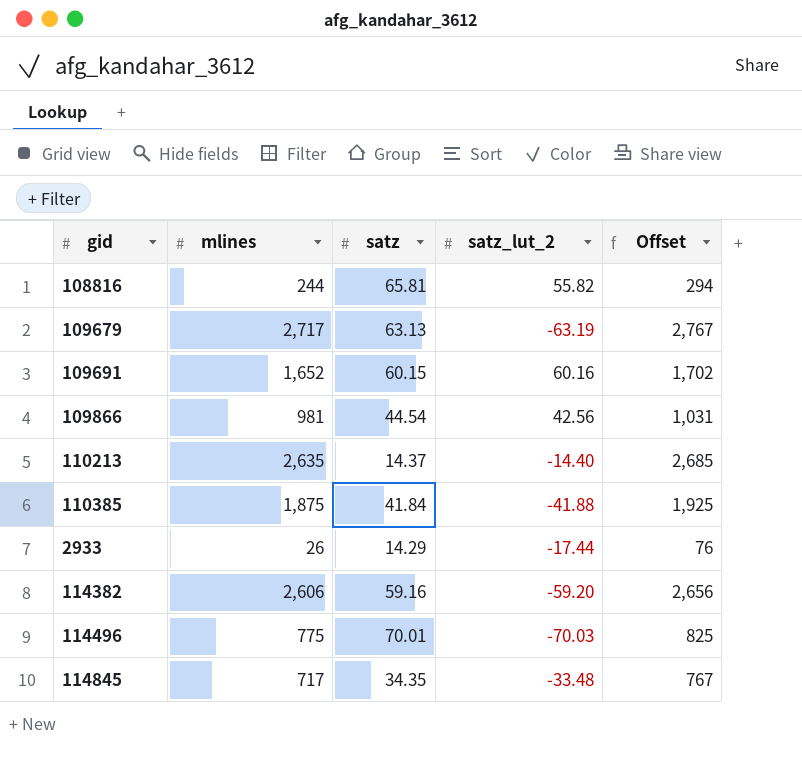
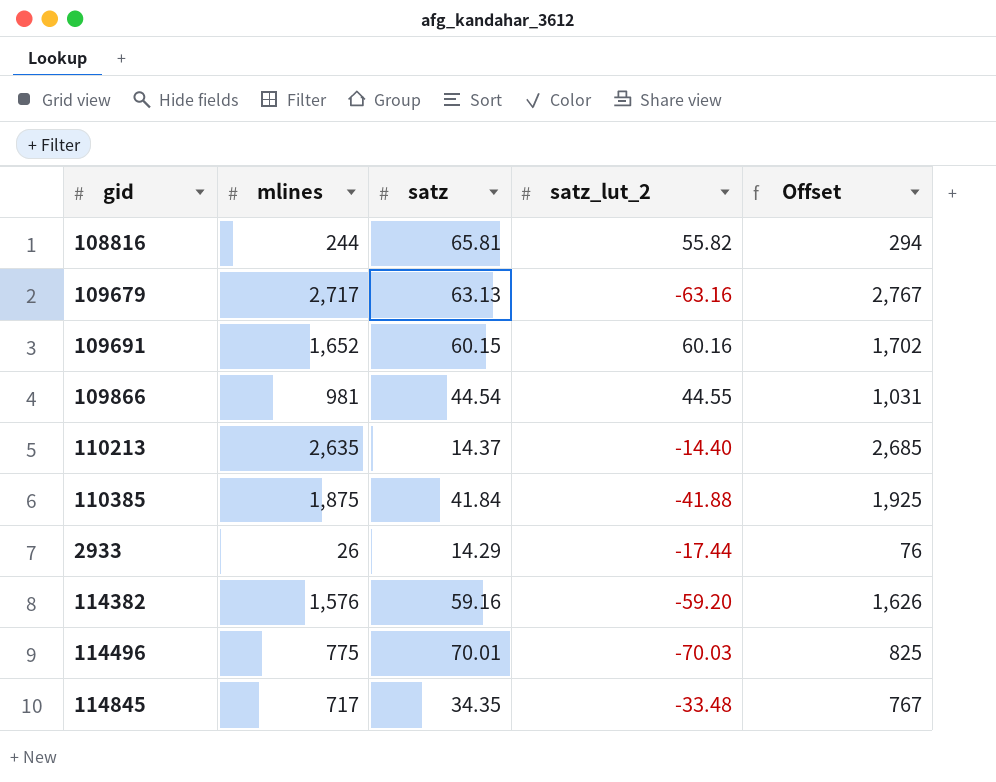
109679 | satz_lut_2: -63.19 -> -63.16
109866 | satz_lut_2: 42.56 -> 44.55
114382 | mlines: 2,606 -> 1,576
114382 | Offset: 2,656 -> 1,626

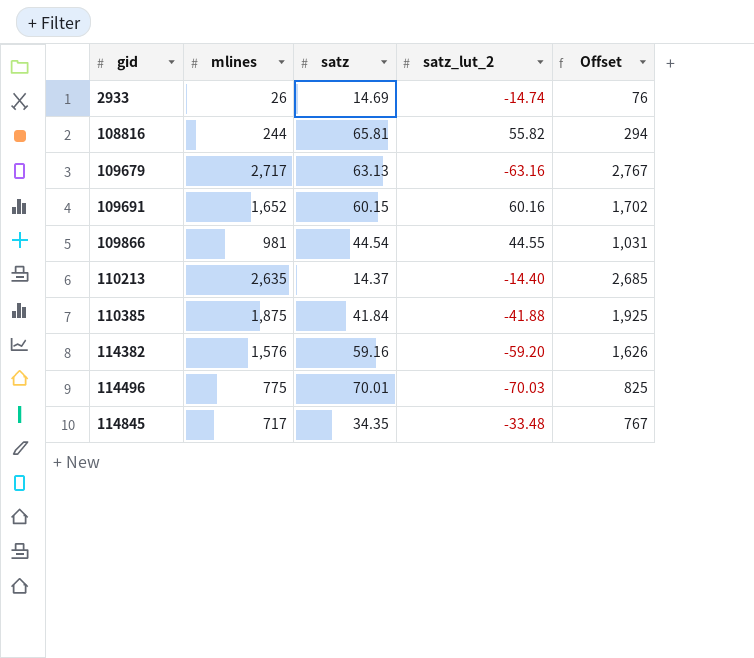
row order: none -> gid ascending
2933 | satz: 14.29 -> 14.69
2933 | satz_lut_2: -17.44 -> -14.74

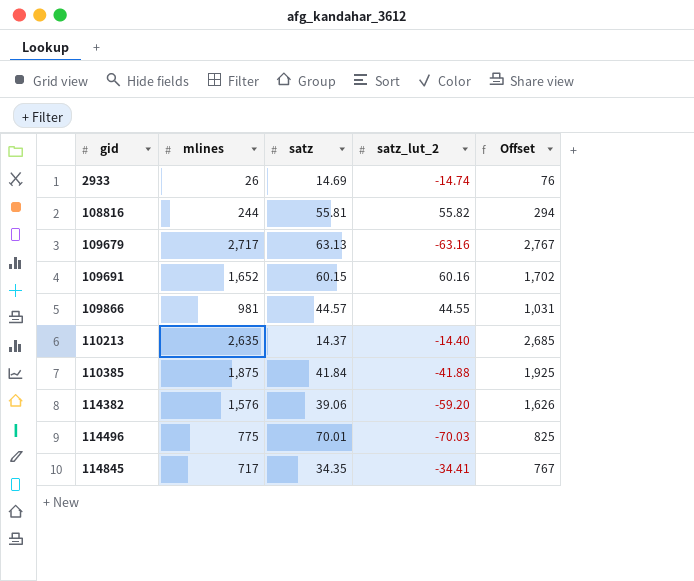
108816 | satz: 65.81 -> 55.81
109866 | satz: 44.54 -> 44.57
114382 | satz: 59.16 -> 39.06
114845 | satz_lut_2: -33.48 -> -34.41

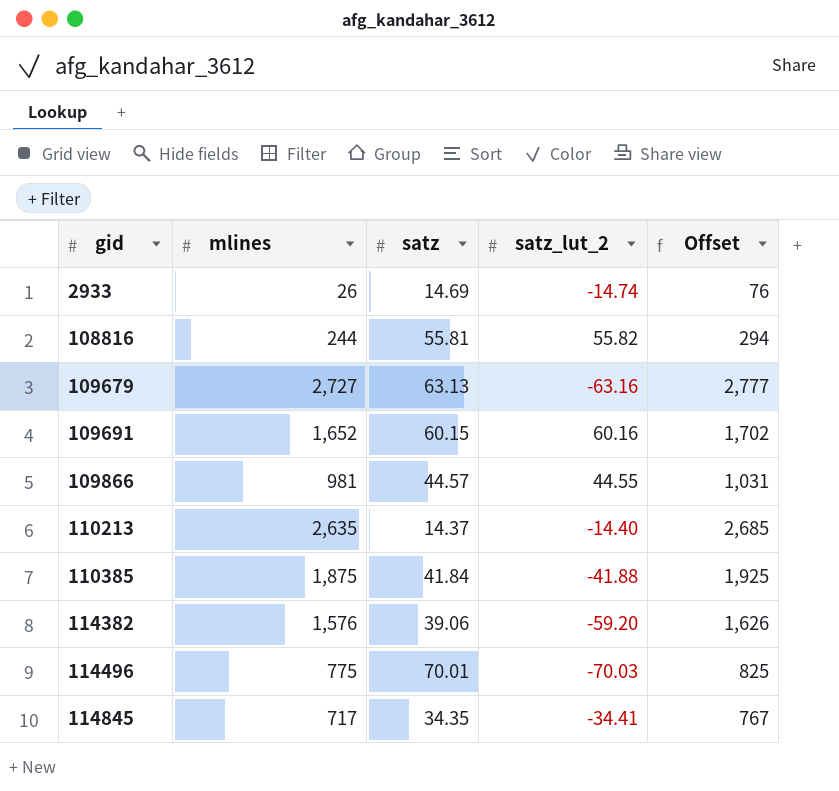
109679 | mlines: 2,717 -> 2,727
109679 | Offset: 2,767 -> 2,777

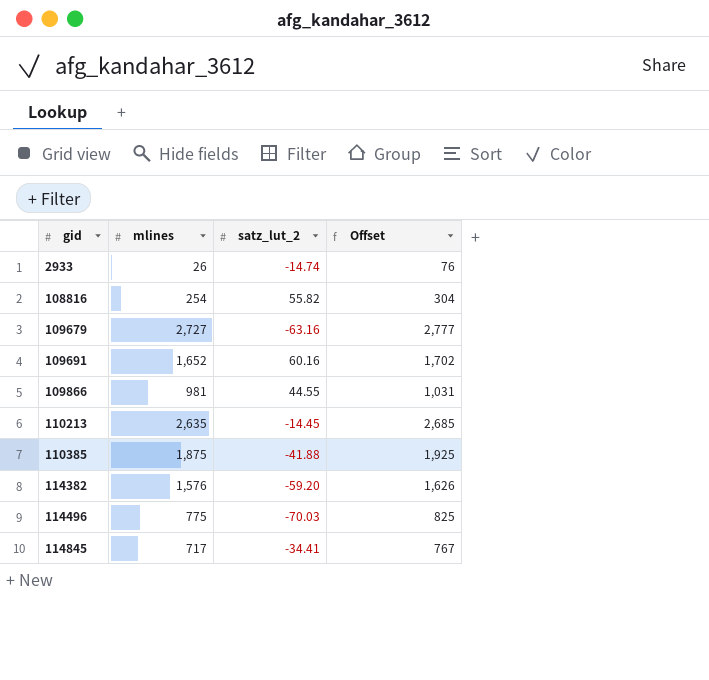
column satz | position: 3 -> none
108816 | mlines: 244 -> 254
108816 | Offset: 294 -> 304
110213 | satz_lut_2: -14.40 -> -14.45

